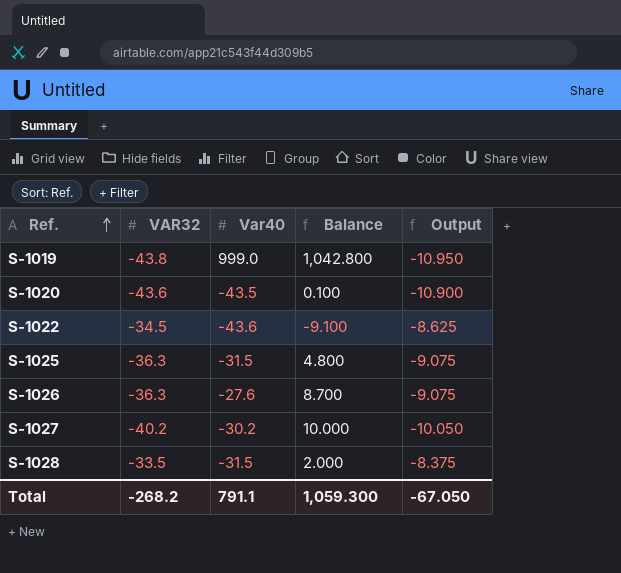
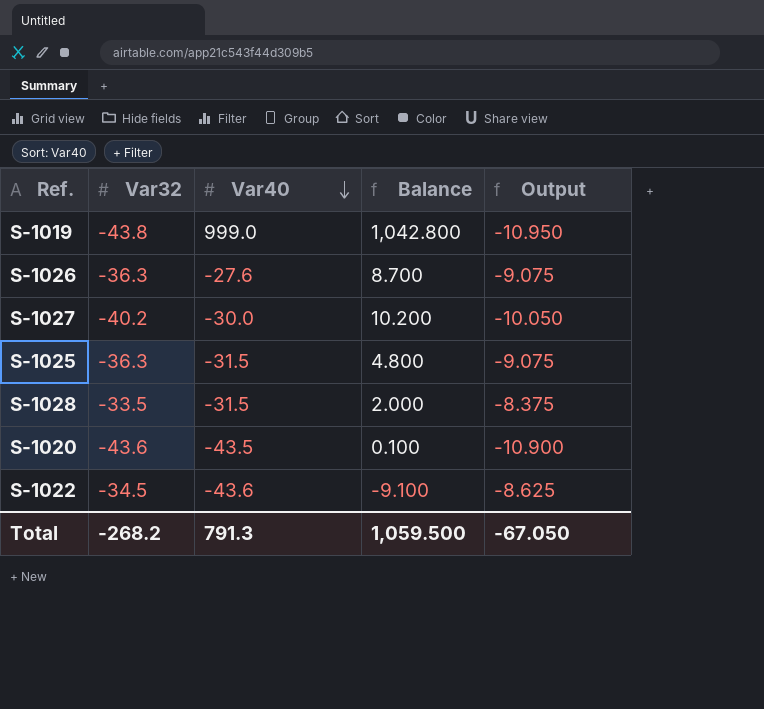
row order: Ref. ascending -> Var40 descending
column name: VAR32 -> Var32
S-1027 | Var40: -30.2 -> -30.0
S-1027 | Balance: 10.000 -> 10.200
Total | Var40: 791.1 -> 791.3
Total | Balance: 1,059.300 -> 1,059.500

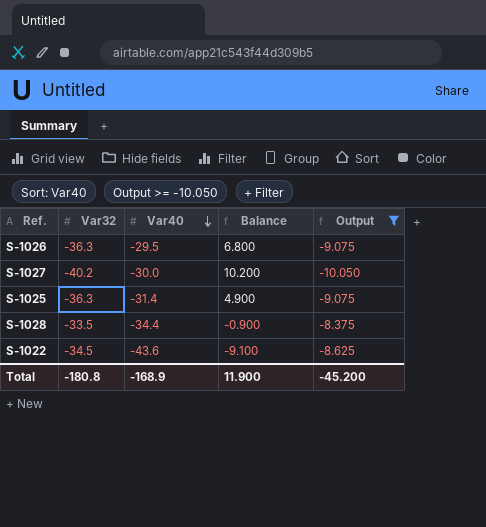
filter: none -> Output >= -10.050
S-1026 | Var40: -27.6 -> -29.5
S-1026 | Balance: 8.700 -> 6.800
S-1025 | Var40: -31.5 -> -31.4
S-1025 | Balance: 4.800 -> 4.900
S-1028 | Var40: -31.5 -> -34.4
S-1028 | Balance: 2.000 -> -0.900
Total | Var32: -268.2 -> -180.8
Total | Var40: 791.3 -> -168.9
Total | Balance: 1,059.500 -> 11.900
Total | Output: -67.050 -> -45.200

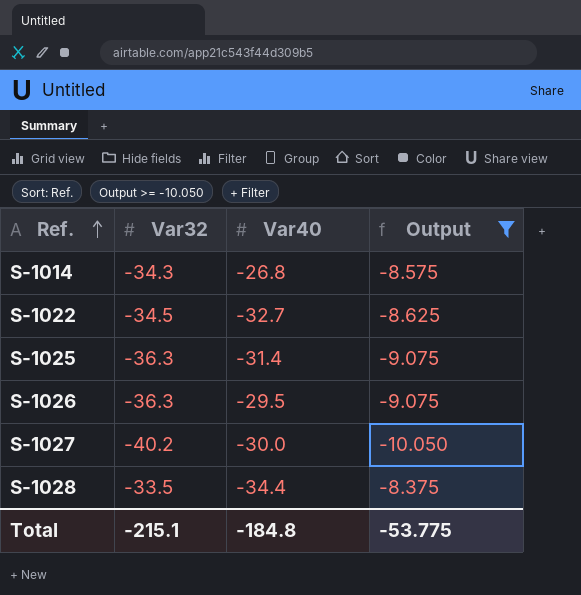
row order: Var40 descending -> Ref. ascending
column Balance | formula: [Var40] - [Var32] -> none
row S-1014: none -> -34.3 | -26.8 | -8.575
S-1022 | Var40: -43.6 -> -32.7
Total | Var32: -180.8 -> -215.1
Total | Var40: -168.9 -> -184.8
Total | Output: -45.200 -> -53.775

